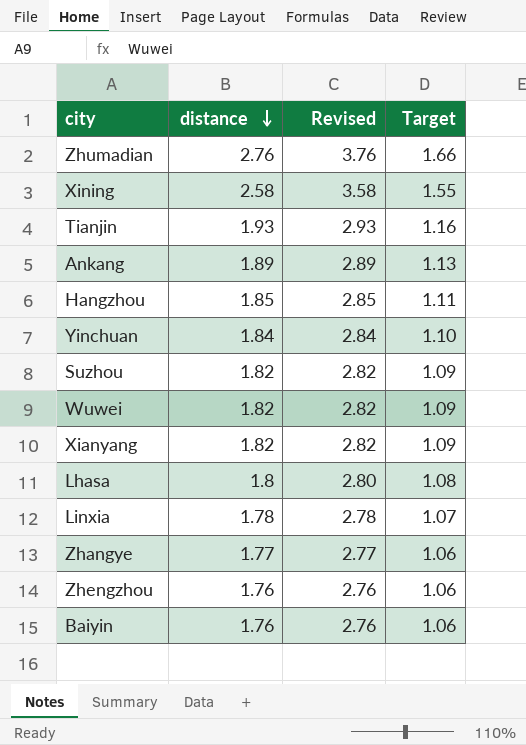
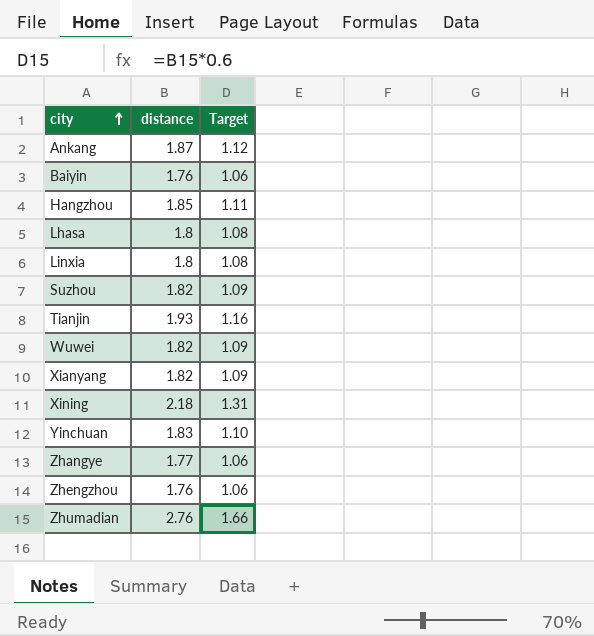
row order: distance descending -> city ascending
column Revised | formula: [distance] + 1 -> none
Ankang | distance: 1.89 -> 1.87
Ankang | Target: 1.13 -> 1.12
Linxia | distance: 1.78 -> 1.8
Linxia | Target: 1.07 -> 1.08
Xining | distance: 2.58 -> 2.18
Xining | Target: 1.55 -> 1.31
Yinchuan | distance: 1.84 -> 1.83

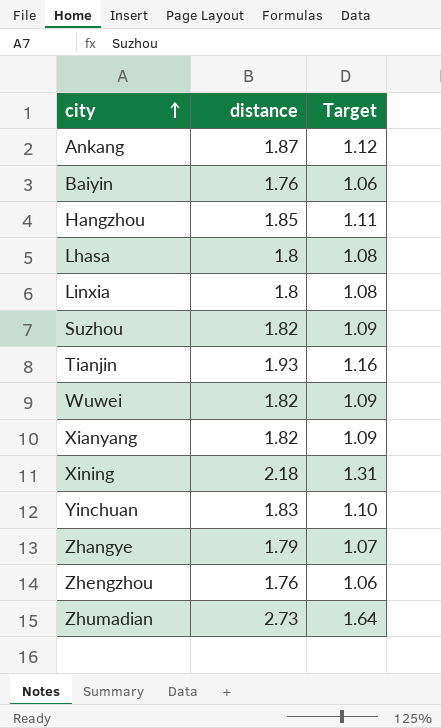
Zhangye | distance: 1.77 -> 1.79
Zhangye | Target: 1.06 -> 1.07
Zhumadian | distance: 2.76 -> 2.73
Zhumadian | Target: 1.66 -> 1.64

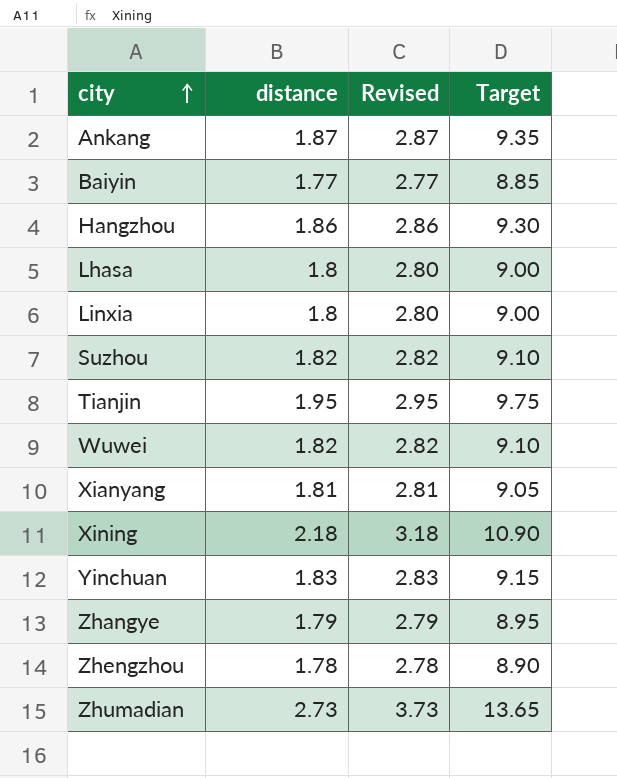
column Revised | formula: none -> [distance] + 1
column Target | formula: [distance] * 0.6 -> [distance] * 5
Baiyin | distance: 1.76 -> 1.77
Hangzhou | distance: 1.85 -> 1.86
Tianjin | distance: 1.93 -> 1.95
Xianyang | distance: 1.82 -> 1.81
Zhengzhou | distance: 1.76 -> 1.78

